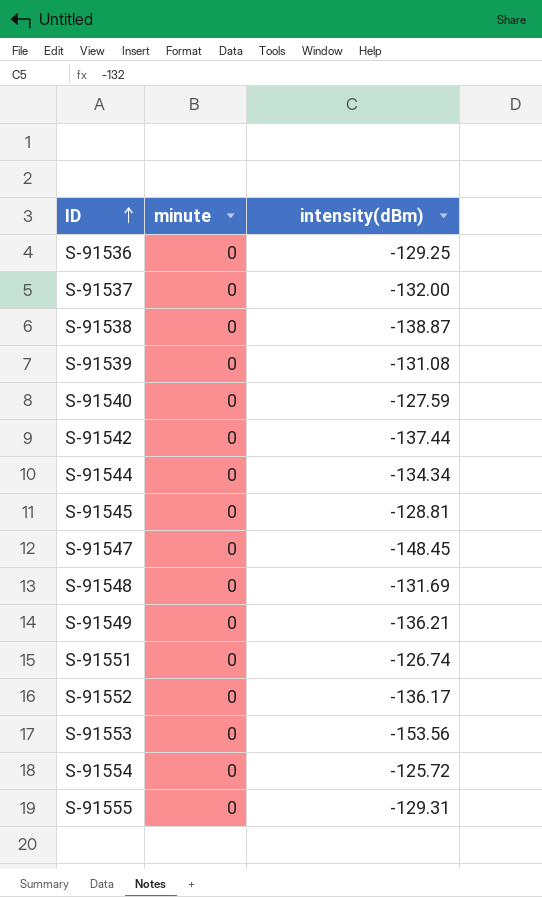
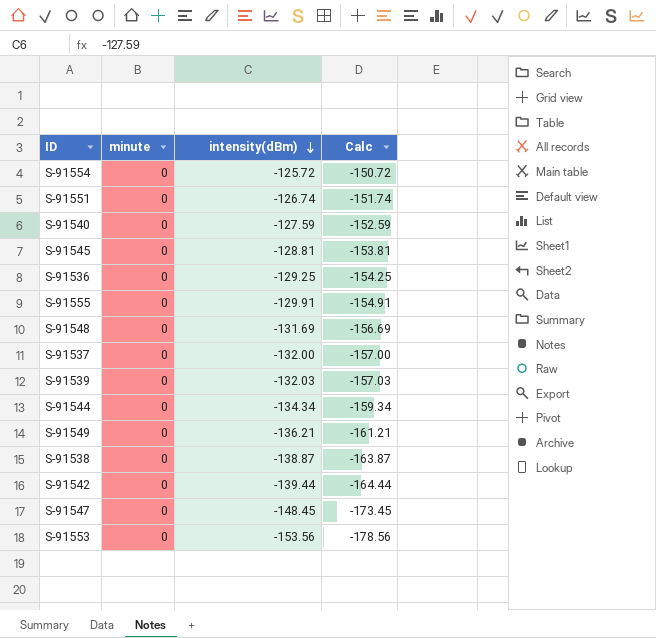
row order: ID ascending -> intensity(dBm) descending
column Calc | formula: none -> [intensity(dBm)] - 25
row S-91552: 0 | -136.17 -> none
S-91555 | intensity(dBm): -129.31 -> -129.91
S-91539 | intensity(dBm): -131.08 -> -132.03
S-91542 | intensity(dBm): -137.44 -> -139.44

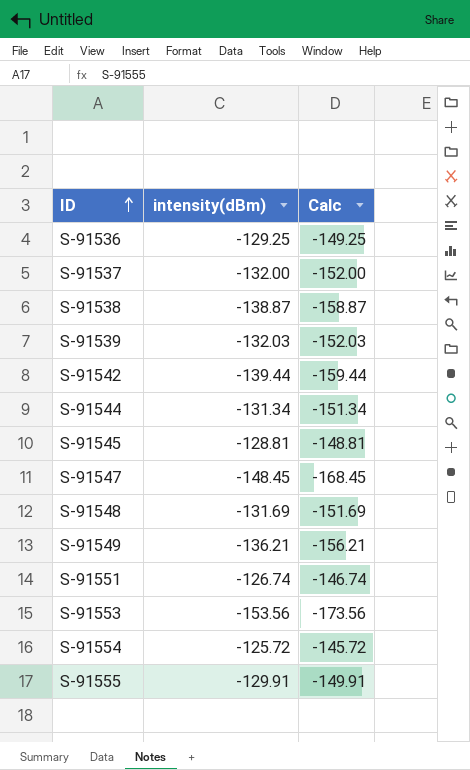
row order: intensity(dBm) descending -> ID ascending
column minute | position: 2 -> none
column Calc | formula: [intensity(dBm)] - 25 -> [intensity(dBm)] - 20
row S-91540: 0 | -127.59 | -152.59 -> none
S-91544 | intensity(dBm): -134.34 -> -131.34

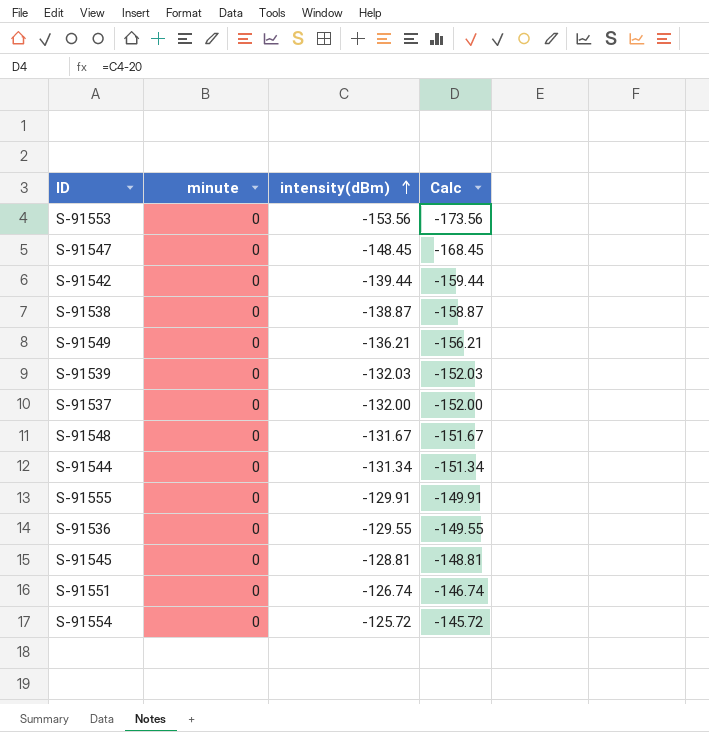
row order: ID ascending -> intensity(dBm) ascending
column minute | position: none -> 2
S-91548 | intensity(dBm): -131.69 -> -131.67
S-91548 | Calc: -151.69 -> -151.67
S-91536 | intensity(dBm): -129.25 -> -129.55
S-91536 | Calc: -149.25 -> -149.55

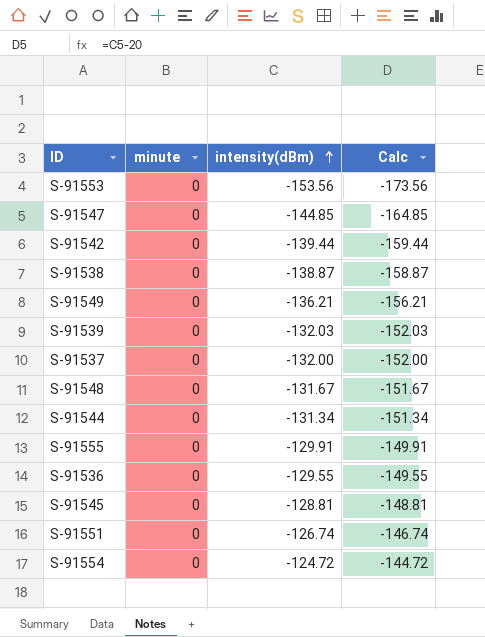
S-91547 | intensity(dBm): -148.45 -> -144.85
S-91547 | Calc: -168.45 -> -164.85
S-91554 | intensity(dBm): -125.72 -> -124.72
S-91554 | Calc: -145.72 -> -144.72

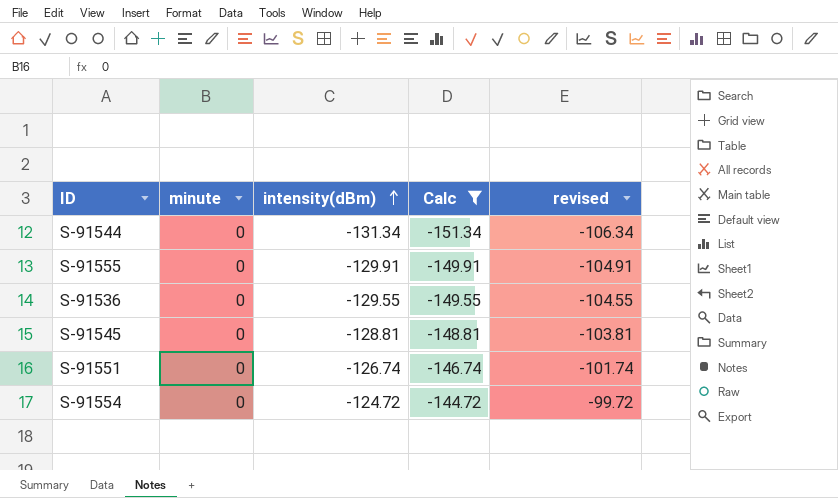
filter: none -> Calc >= -151.34
column revised | formula: none -> [intensity(dBm)] + 25

